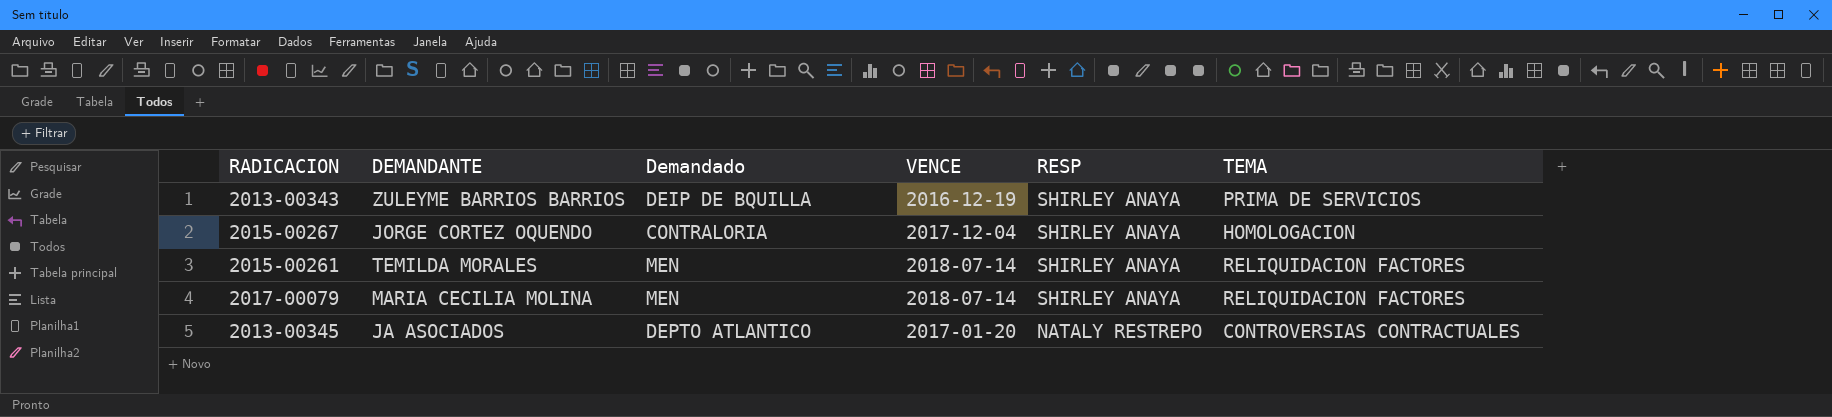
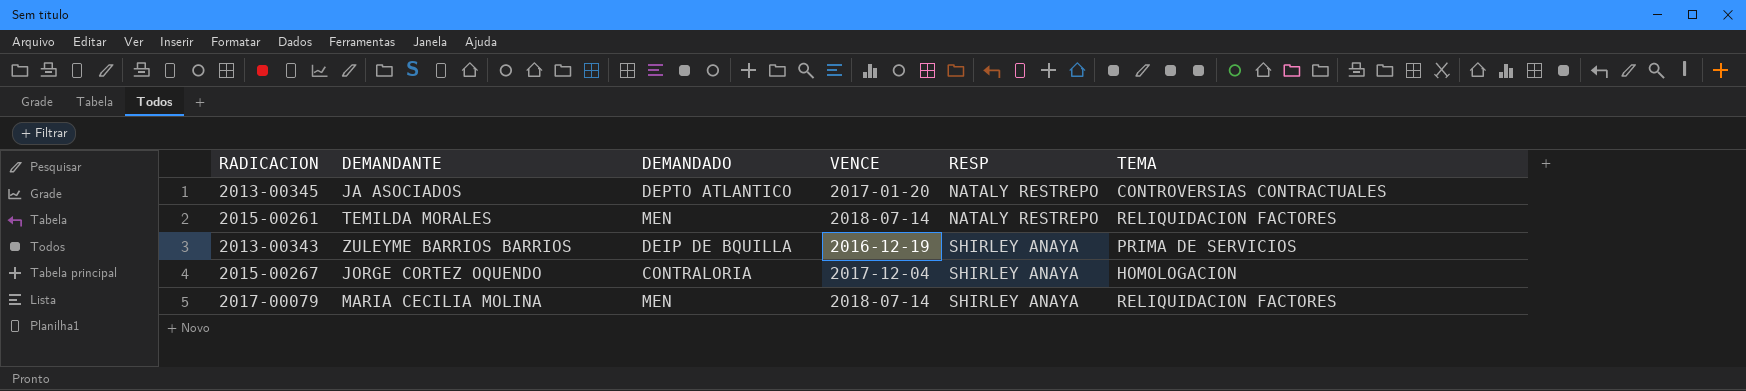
row order: RESP descending -> RESP ascending
column name: Demandado -> DEMANDADO
2015-00261 | RESP: SHIRLEY ANAYA -> NATALY RESTREPO

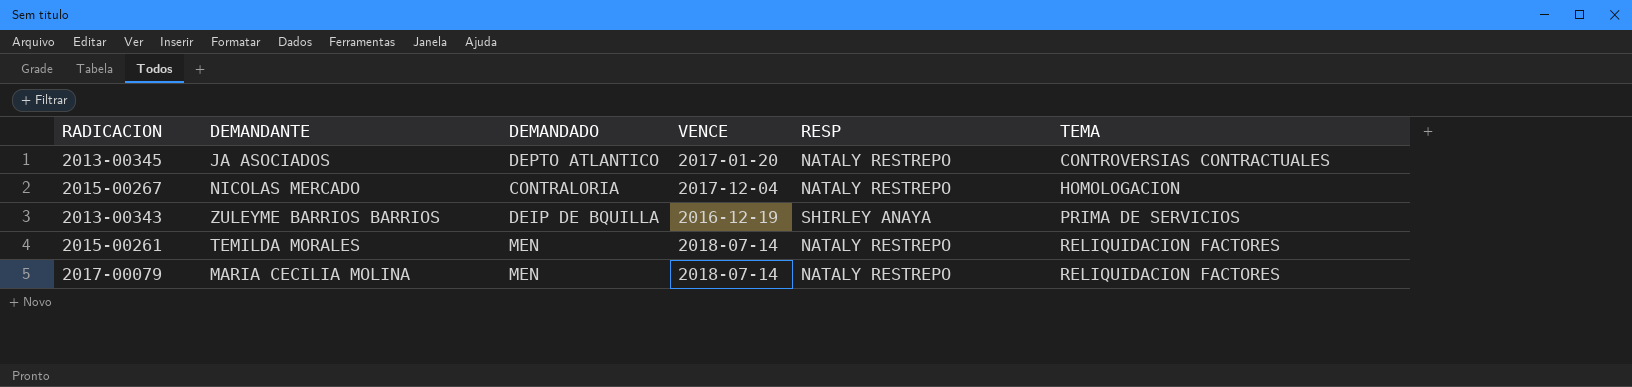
row order: RESP ascending -> TEMA ascending
2015-00267 | DEMANDANTE: JORGE CORTEZ OQUENDO -> NICOLAS MERCADO
2015-00267 | RESP: SHIRLEY ANAYA -> NATALY RESTREPO
2017-00079 | RESP: SHIRLEY ANAYA -> NATALY RESTREPO

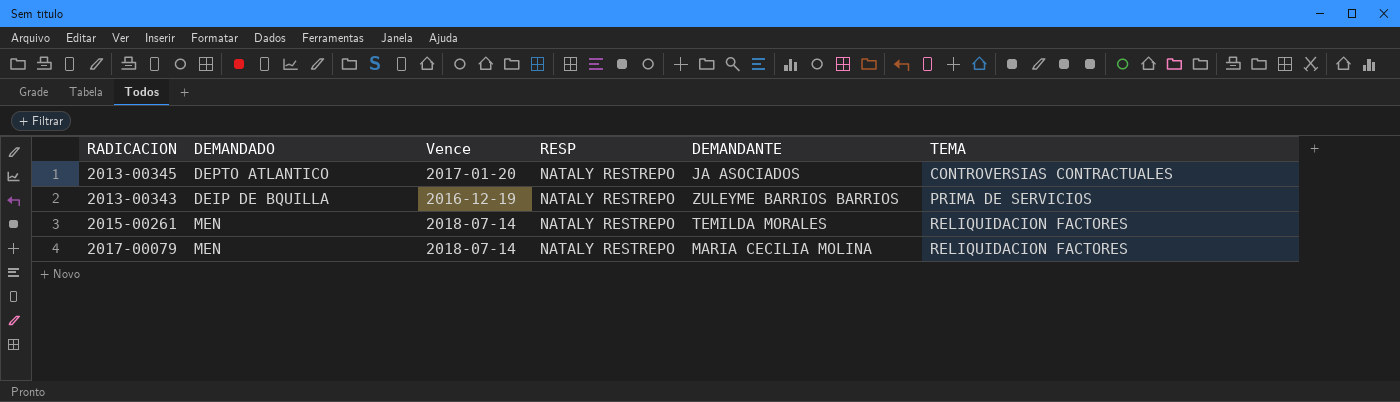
column name: VENCE -> Vence
column DEMANDANTE | position: 2 -> 5
row 2015-00267: NICOLAS MERCADO | CONTRALORIA | 2017-12-04 | NATALY RESTREPO | HOMOLOGACION -> none
2013-00343 | RESP: SHIRLEY ANAYA -> NATALY RESTREPO

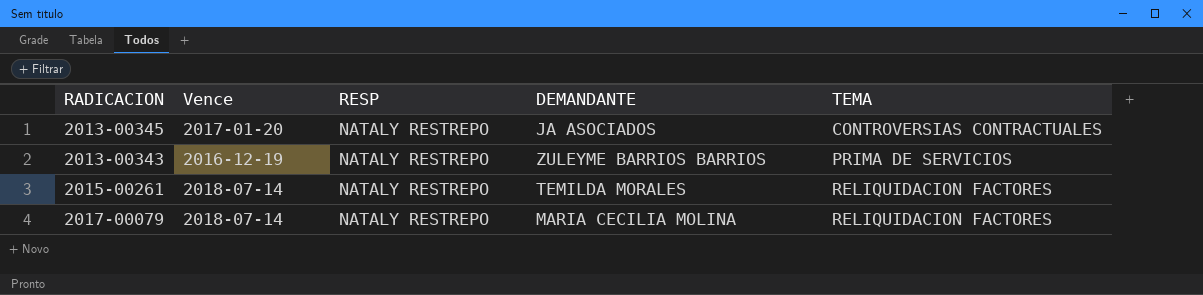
column DEMANDADO | position: 2 -> none

